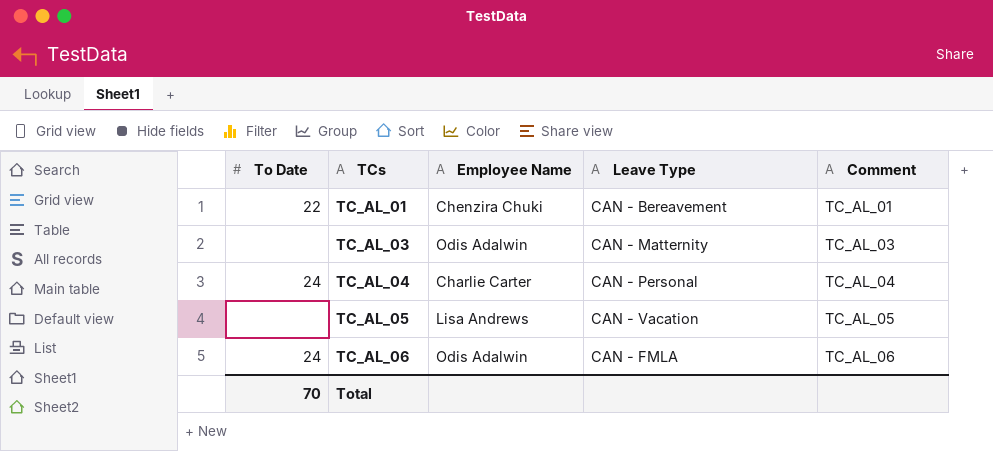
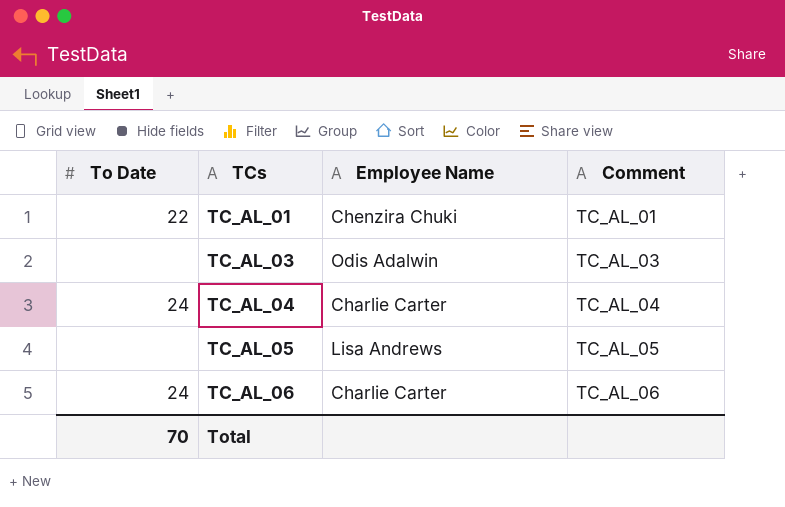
column Leave Type | position: 4 -> none
TC_AL_06 | Employee Name: Odis Adalwin -> Charlie Carter

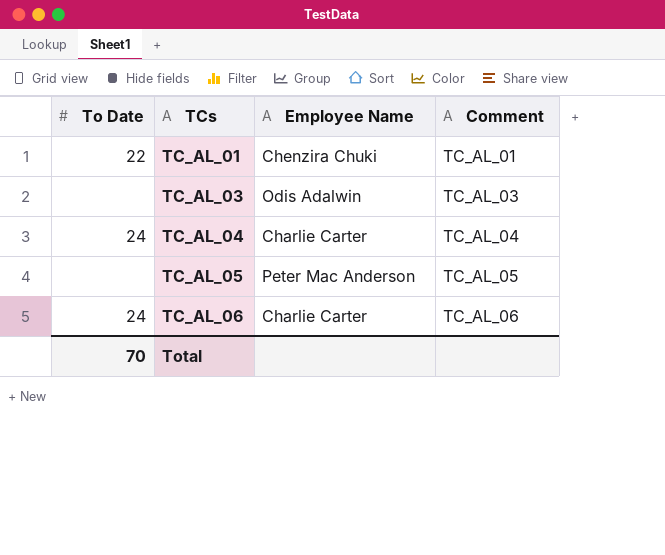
TC_AL_05 | Employee Name: Lisa Andrews -> Peter Mac Anderson

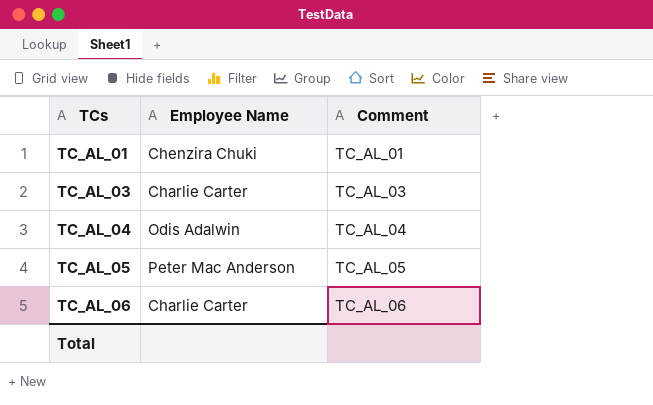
column To Date | position: 1 -> none
TC_AL_03 | Employee Name: Odis Adalwin -> Charlie Carter
TC_AL_04 | Employee Name: Charlie Carter -> Odis Adalwin

